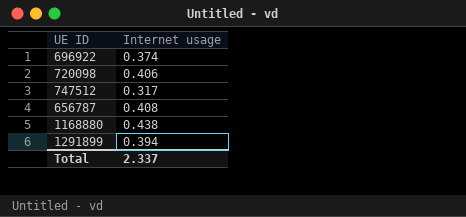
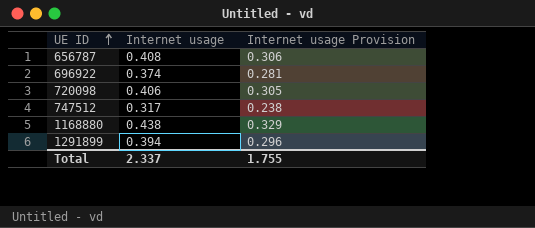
row order: none -> UE ID ascending
column Internet usage Provision | formula: none -> [Internet usage] * 0.75

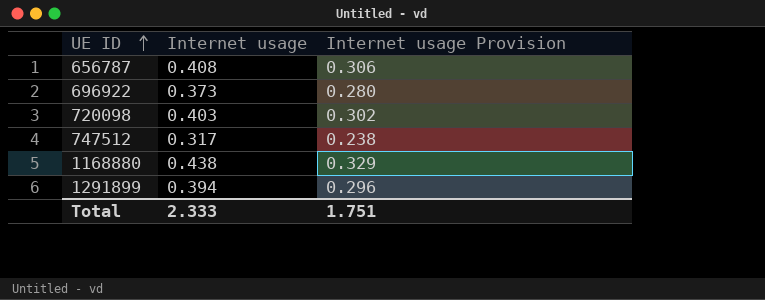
696922 | Internet usage: 0.374 -> 0.373
696922 | Internet usage Provision: 0.281 -> 0.280
720098 | Internet usage: 0.406 -> 0.403
720098 | Internet usage Provision: 0.305 -> 0.302
Total | Internet usage: 2.337 -> 2.333
Total | Internet usage Provision: 1.755 -> 1.751

